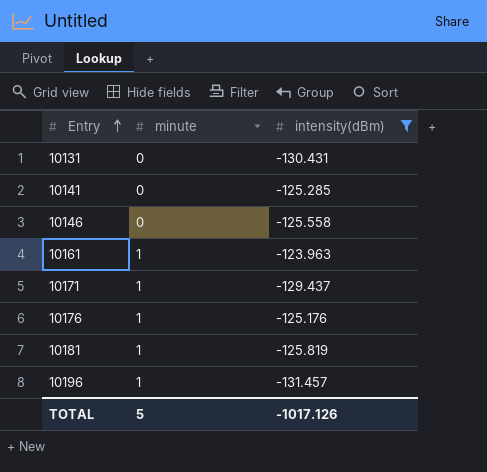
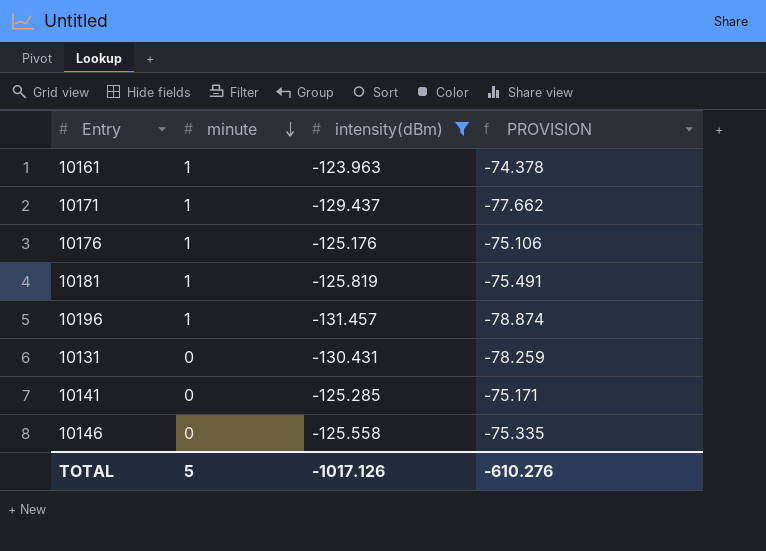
row order: Entry ascending -> minute descending
column PROVISION | formula: none -> [intensity(dBm)] * 0.6

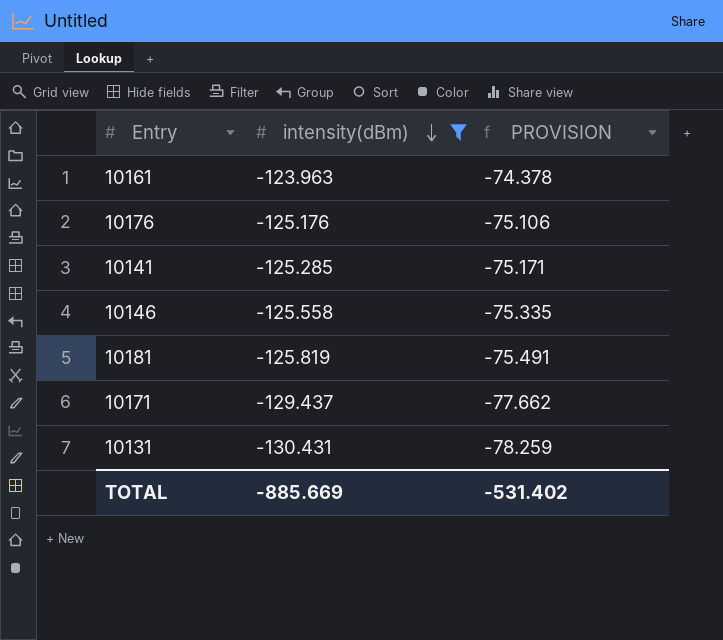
row order: minute descending -> intensity(dBm) descending
column minute | position: 2 -> none
row 10196: 1 | -131.457 | -78.874 -> none
TOTAL | intensity(dBm): -1017.126 -> -885.669
TOTAL | PROVISION: -610.276 -> -531.402

